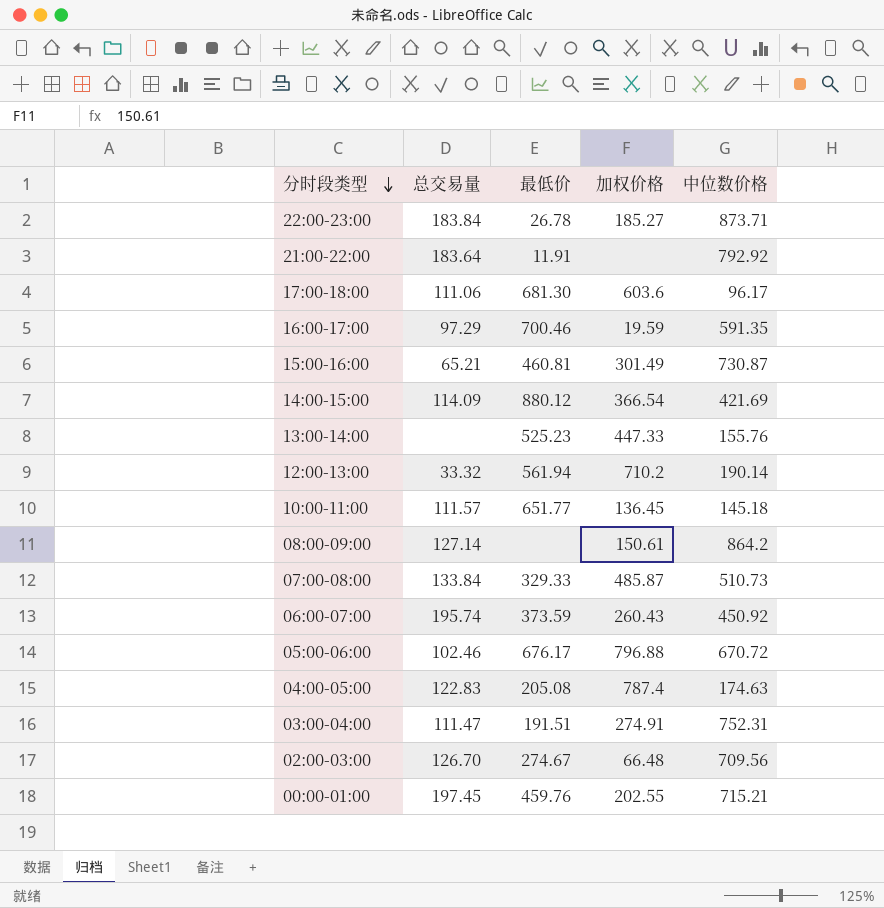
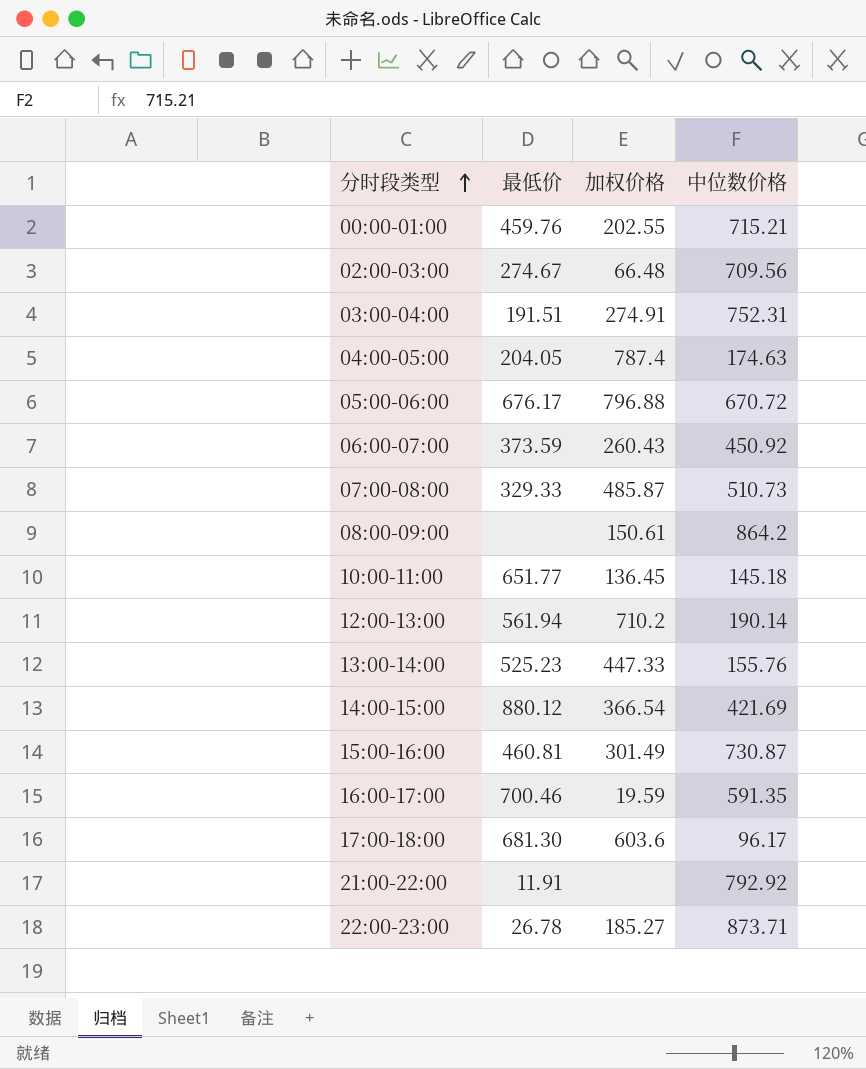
row order: 分时段类型 descending -> 分时段类型 ascending
column 总交易量 | position: 2 -> none
04:00-05:00 | 最低价: 205.08 -> 204.05

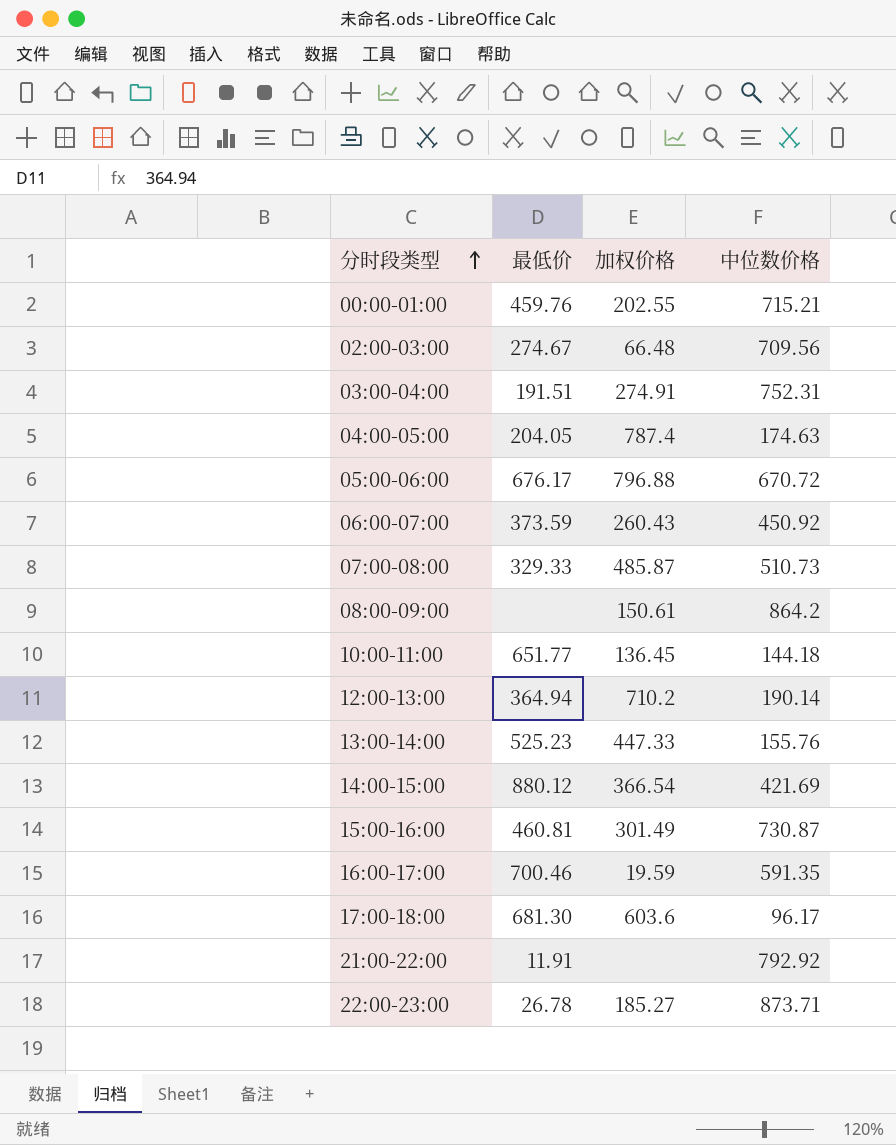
10:00-11:00 | 中位数价格: 145.18 -> 144.18
12:00-13:00 | 最低价: 561.94 -> 364.94

